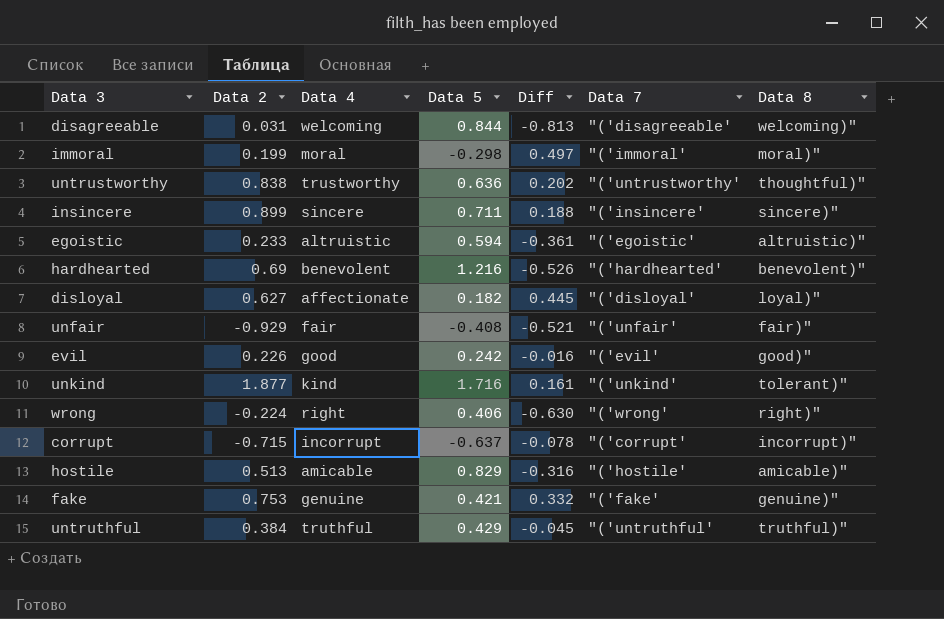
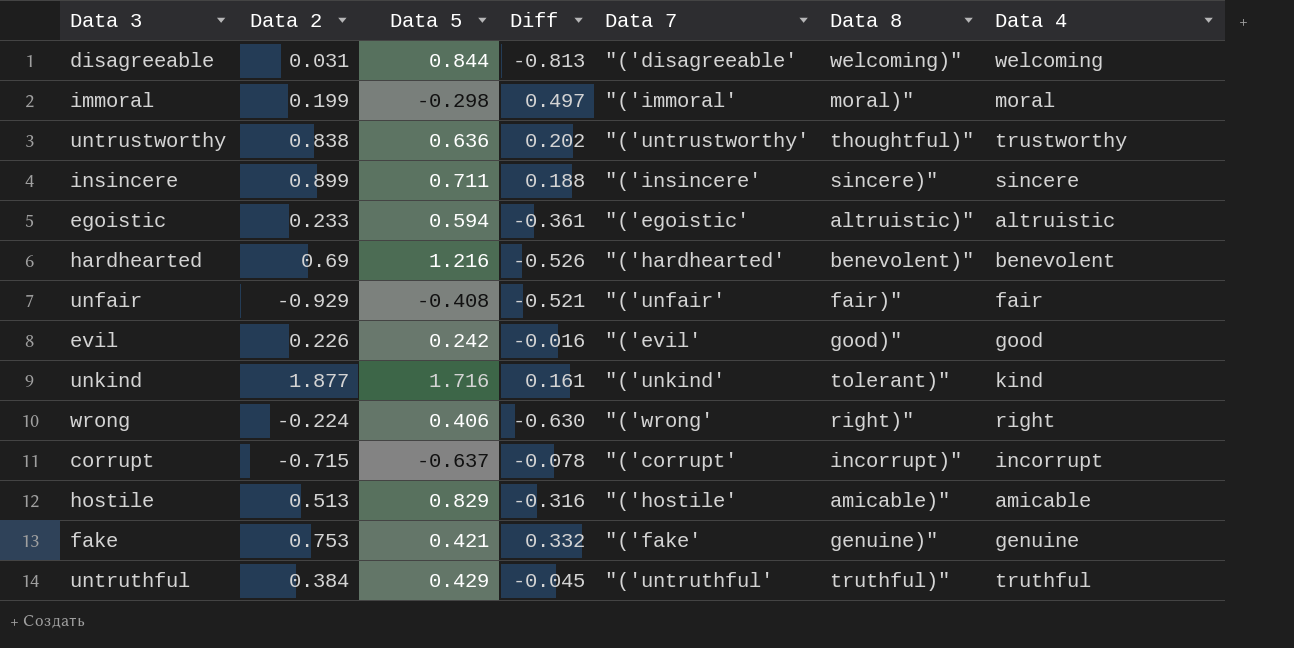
column Data 4 | position: 3 -> 7
row disloyal: 0.627 | affectionate | 0.182 | 0.445 | "('disloyal' | loyal)" -> none

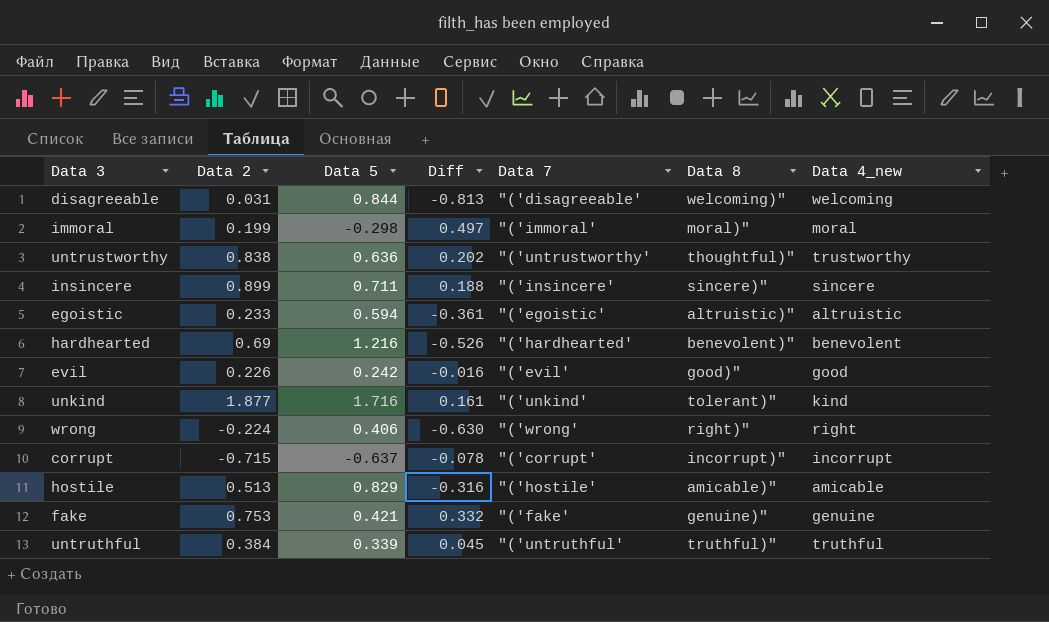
column name: Data 4 -> Data 4_new
row unfair: -0.929 | -0.408 | -0.521 | "('unfair' | fair)" | fair -> none
untruthful | Data 5: 0.429 -> 0.339
untruthful | Diff: -0.045 -> 0.045

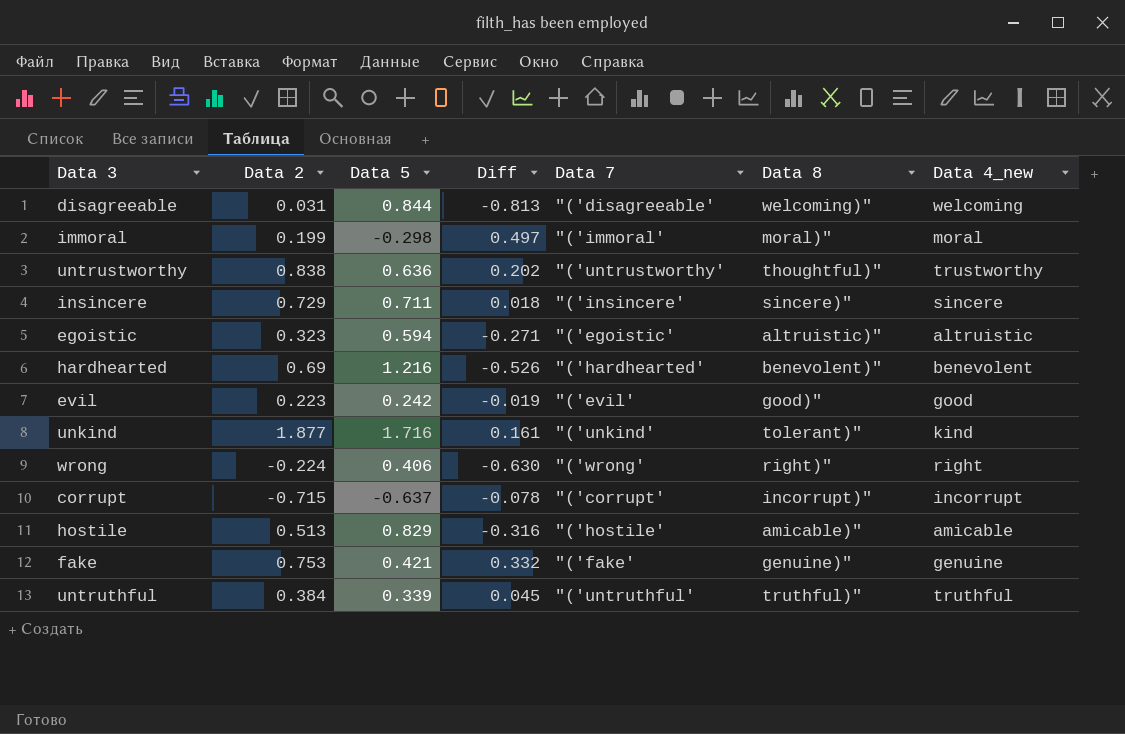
insincere | Data 2: 0.899 -> 0.729
insincere | Diff: 0.188 -> 0.018
egoistic | Data 2: 0.233 -> 0.323
egoistic | Diff: -0.361 -> -0.271
evil | Data 2: 0.226 -> 0.223
evil | Diff: -0.016 -> -0.019

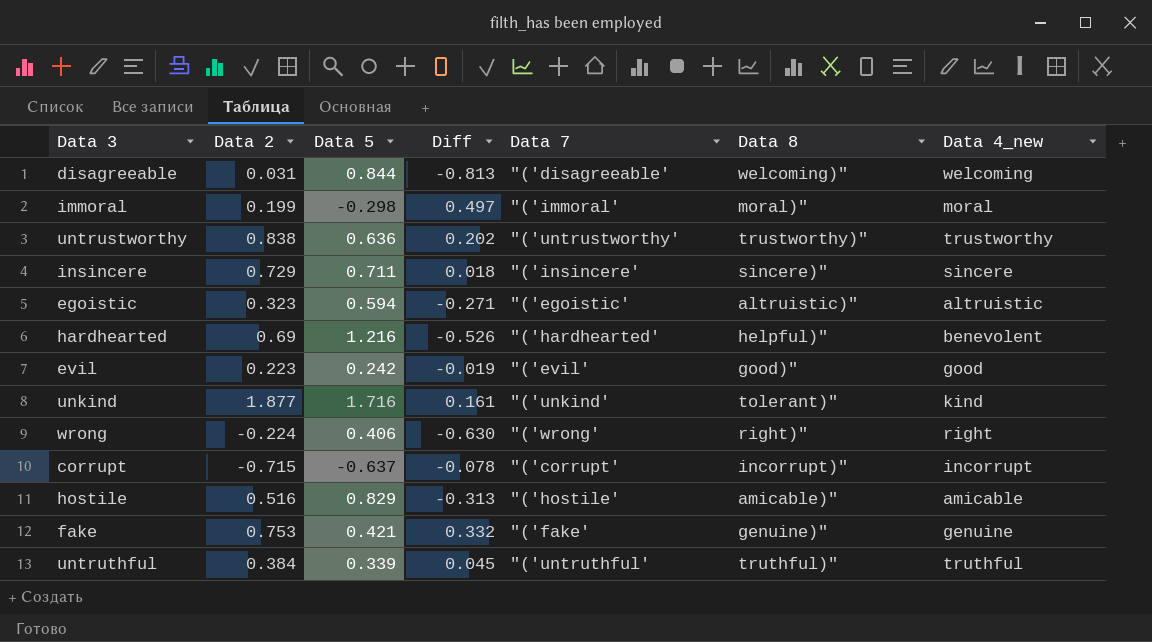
untrustworthy | Data 8: thoughtful)" -> trustworthy)"
hardhearted | Data 8: benevolent)" -> helpful)"
hostile | Data 2: 0.513 -> 0.516
hostile | Diff: -0.316 -> -0.313

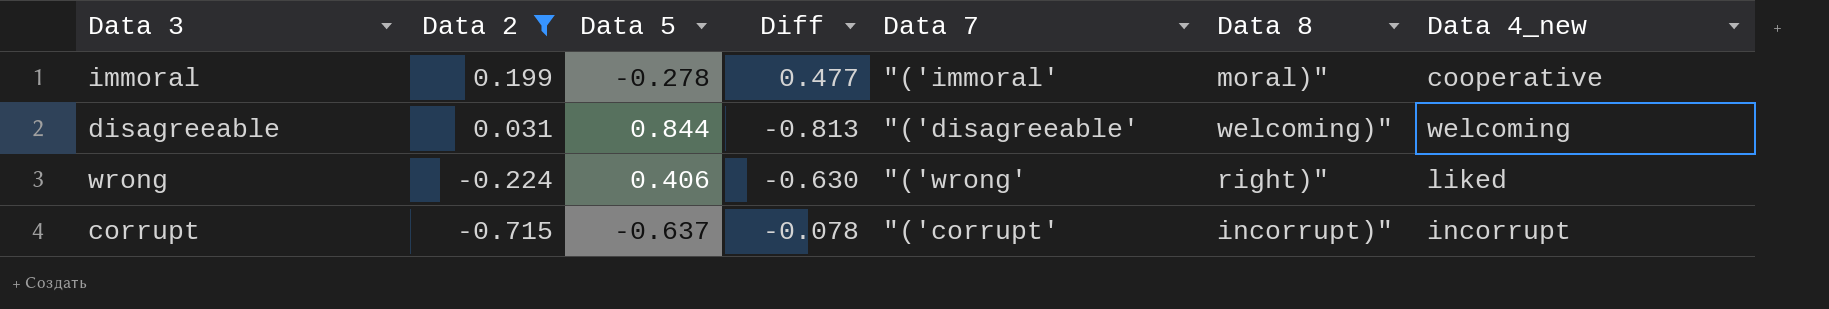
filter: none -> Data 2 <= 0.199
row order: none -> Data 2 descending
immoral | Data 5: -0.298 -> -0.278
immoral | Diff: 0.497 -> 0.477
immoral | Data 4_new: moral -> cooperative
wrong | Data 4_new: right -> liked

